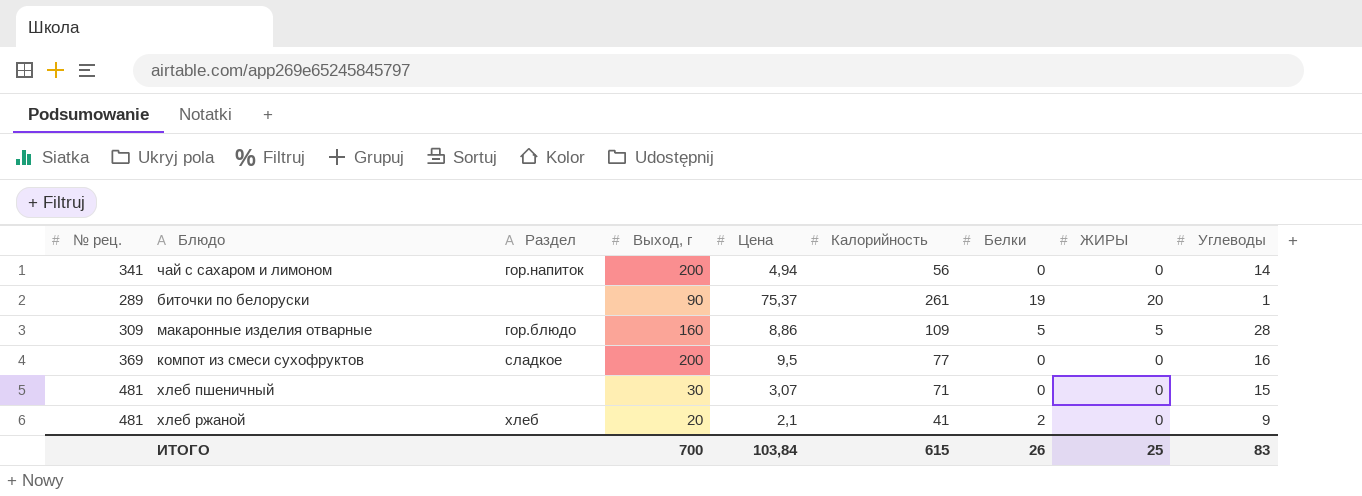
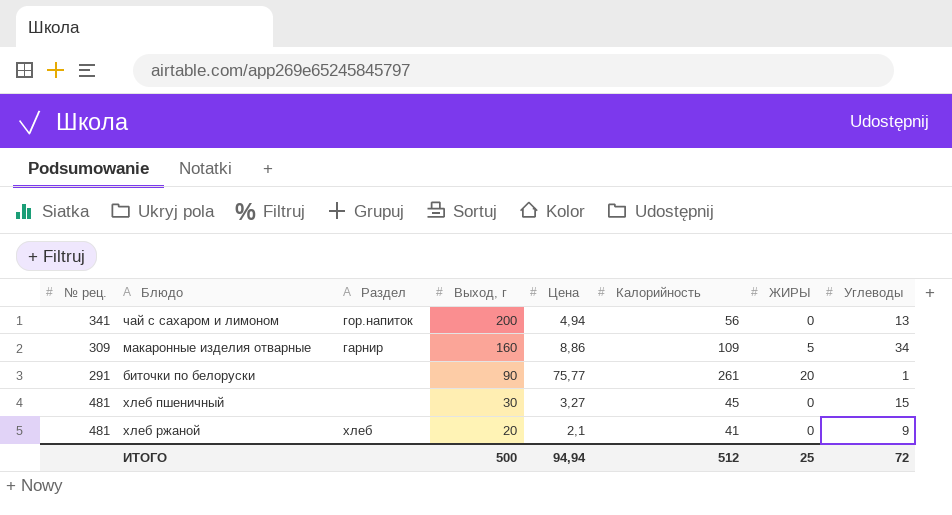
row order: none -> Выход, г descending
column Белки | position: 7 -> none
row компот из смеси сухофруктов: 369 | сладкое | 200 | 9,5 | 77 | 0 | 0 | 16 -> none
чай с сахаром и лимоном | Углеводы: 14 -> 13
макаронные изделия отварные | Раздел: гор.блюдо -> гарнир
макаронные изделия отварные | Углеводы: 28 -> 34
биточки по белоруски | № рец.: 289 -> 291
биточки по белоруски | Цена: 75,37 -> 75,77
хлеб пшеничный | Цена: 3,07 -> 3,27
хлеб пшеничный | Калорийность: 71 -> 45
ИТОГО | Выход, г: 700 -> 500
ИТОГО | Цена: 103,84 -> 94,94
ИТОГО | Калорийность: 615 -> 512
ИТОГО | Углеводы: 83 -> 72

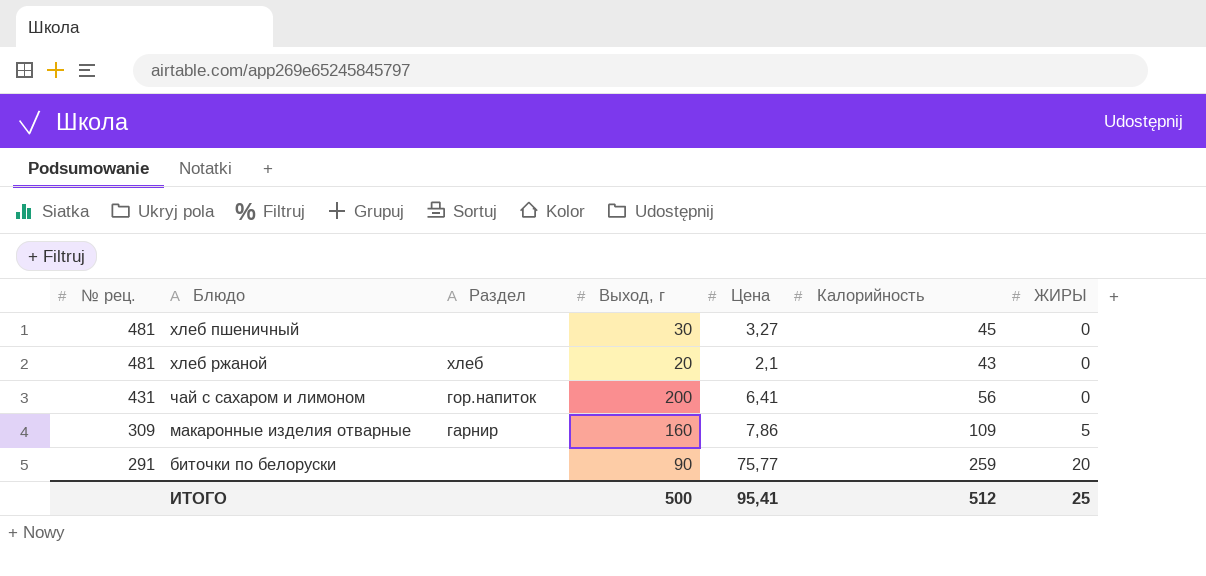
row order: Выход, г descending -> № рец. descending
column Углеводы | position: 8 -> none
хлеб ржаной | Калорийность: 41 -> 43
чай с сахаром и лимоном | № рец.: 341 -> 431
чай с сахаром и лимоном | Цена: 4,94 -> 6,41
макаронные изделия отварные | Цена: 8,86 -> 7,86
биточки по белоруски | Калорийность: 261 -> 259
ИТОГО | Цена: 94,94 -> 95,41

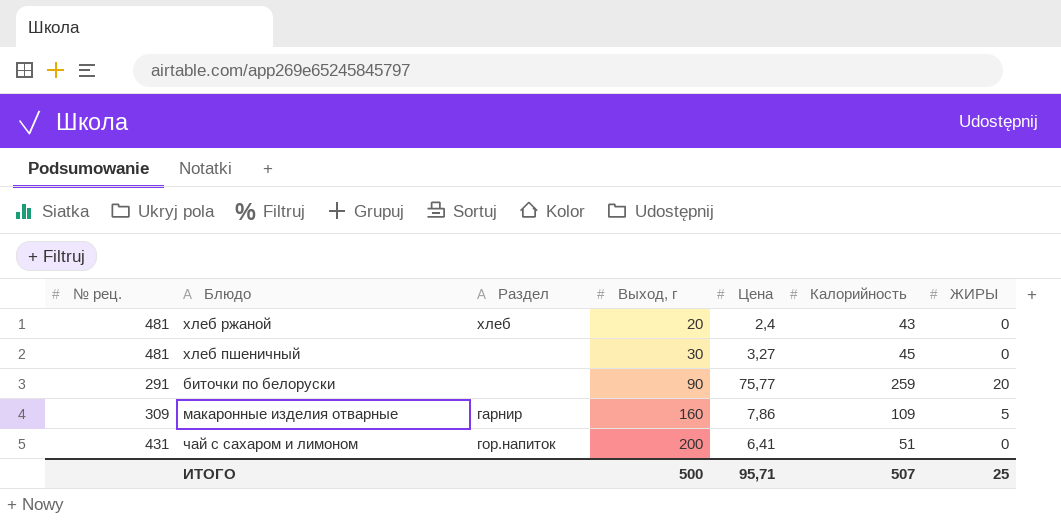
row order: № рец. descending -> Выход, г ascending
хлеб ржаной | Цена: 2,1 -> 2,4
чай с сахаром и лимоном | Калорийность: 56 -> 51
ИТОГО | Цена: 95,41 -> 95,71
ИТОГО | Калорийность: 512 -> 507

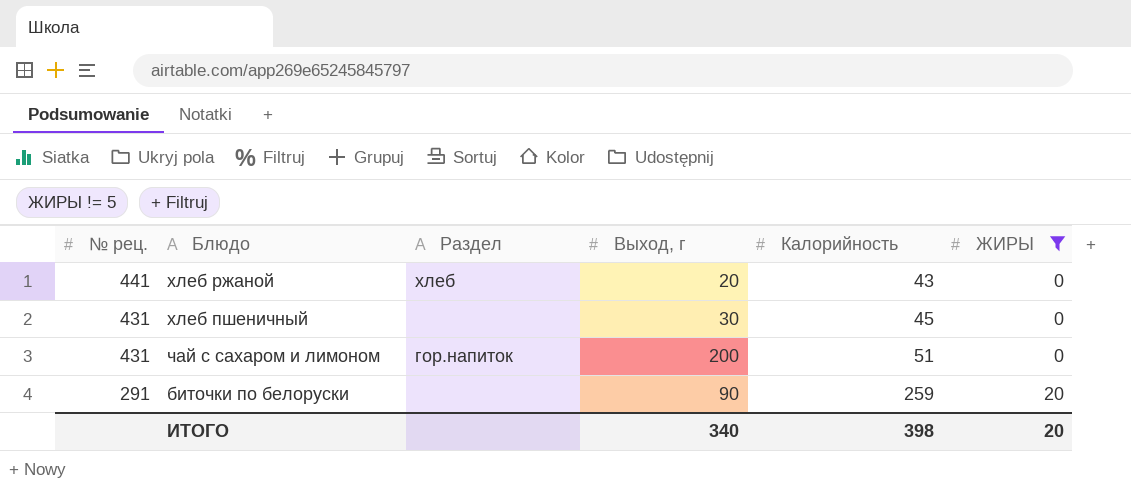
filter: none -> ЖИРЫ != 5
row order: Выход, г ascending -> № рец. descending
column Цена | position: 5 -> none
хлеб ржаной | № рец.: 481 -> 441
хлеб пшеничный | № рец.: 481 -> 431
ИТОГО | Выход, г: 500 -> 340
ИТОГО | Калорийность: 507 -> 398
ИТОГО | ЖИРЫ: 25 -> 20

